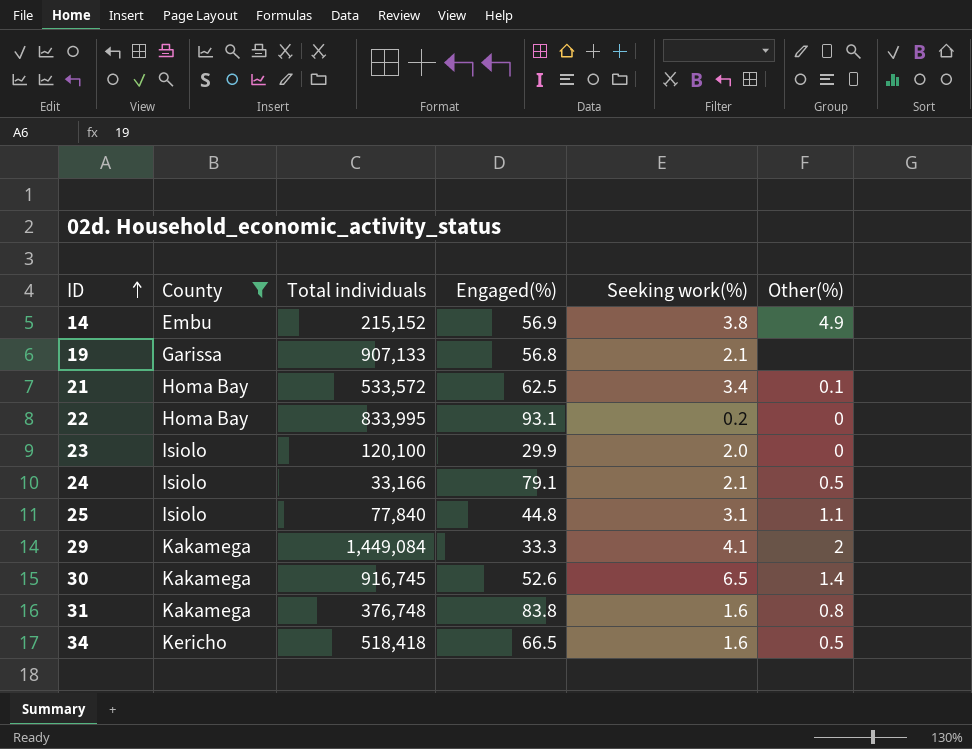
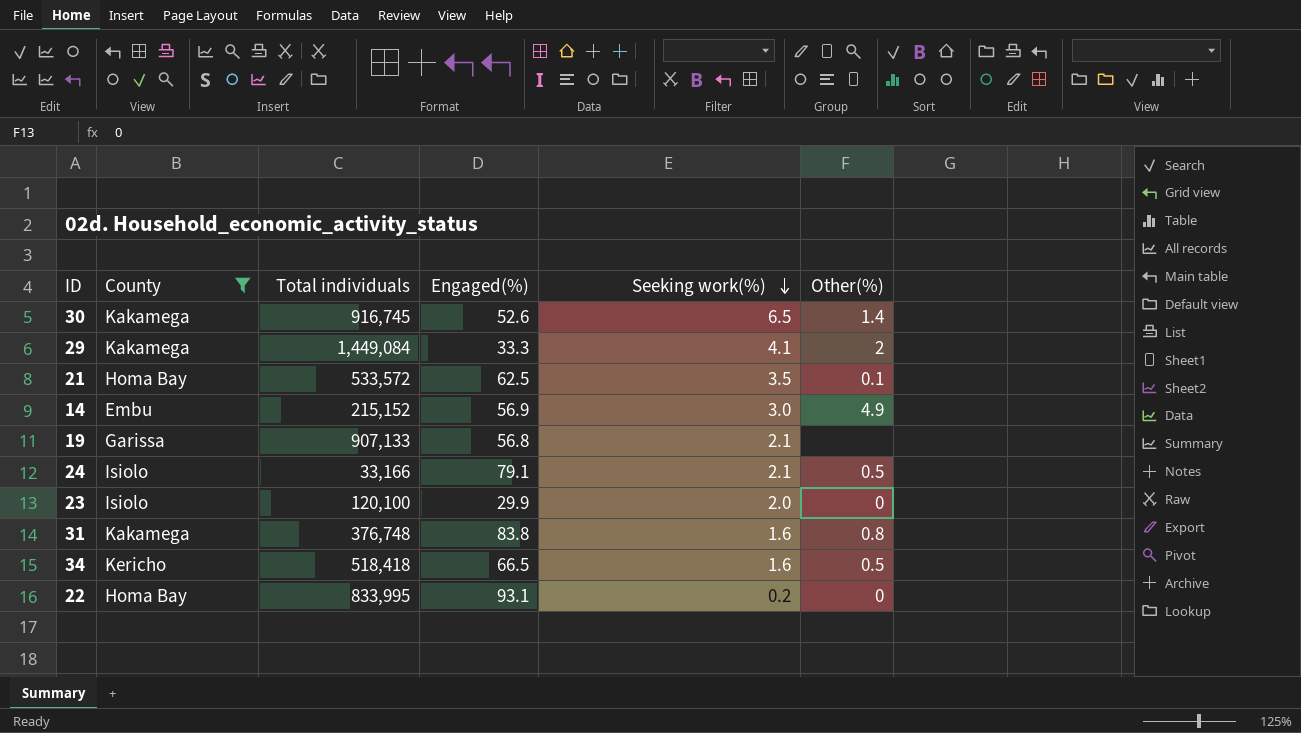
row order: ID ascending -> Seeking work(%) descending
row 25: Isiolo | 77,840 | 44.8 | 3.1 | 1.1 -> none
21 | Seeking work(%): 3.4 -> 3.5
14 | Seeking work(%): 3.8 -> 3.0

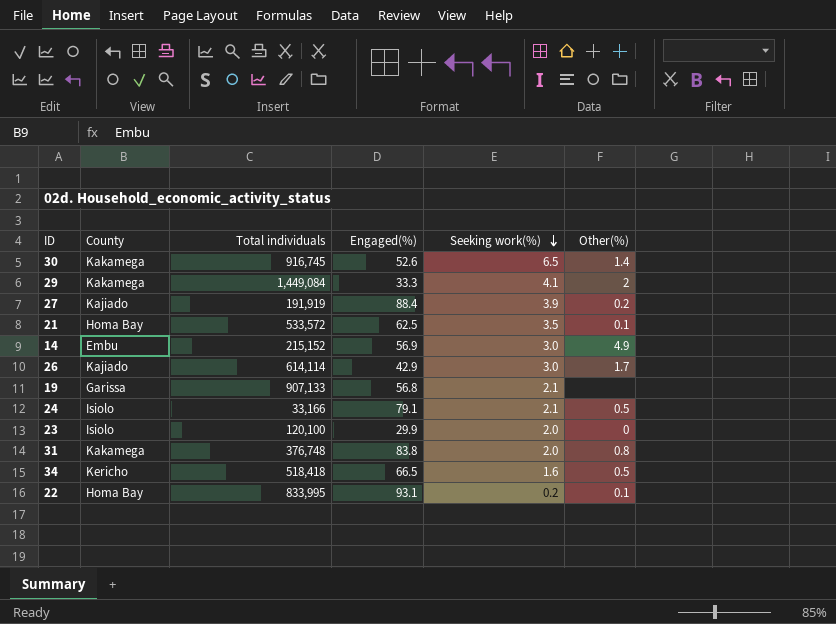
filter: County != Kajiado -> none
31 | Seeking work(%): 1.6 -> 2.0
22 | Other(%): 0 -> 0.1

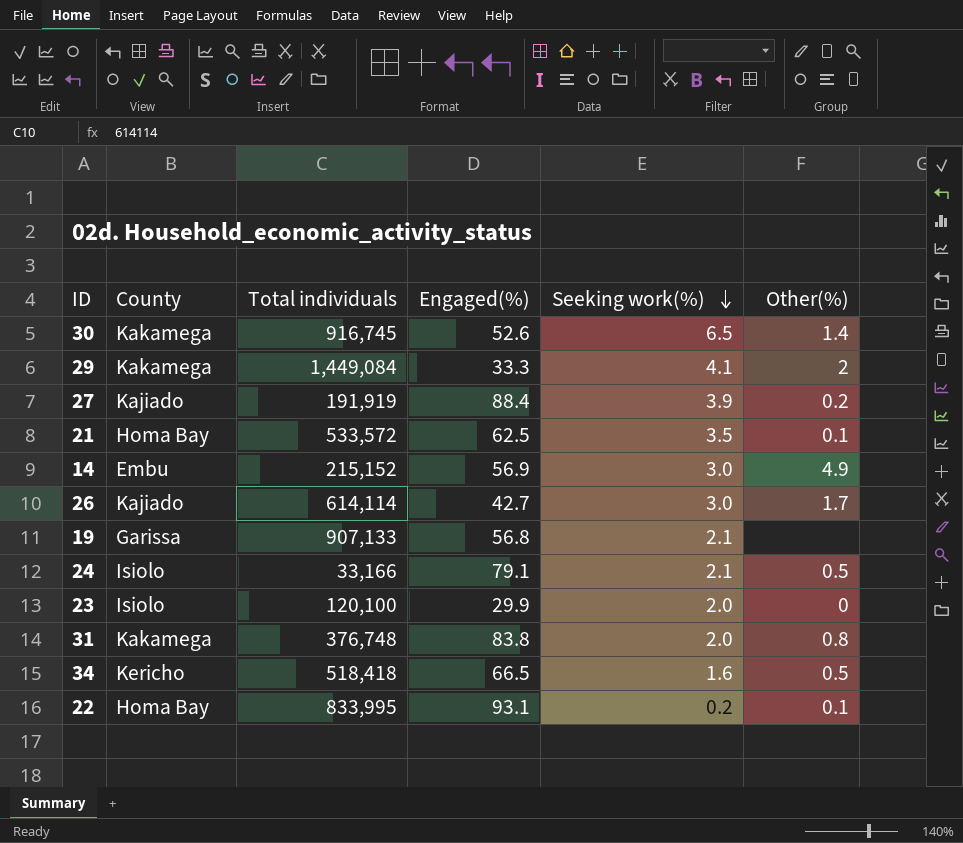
26 | Engaged(%): 42.9 -> 42.7

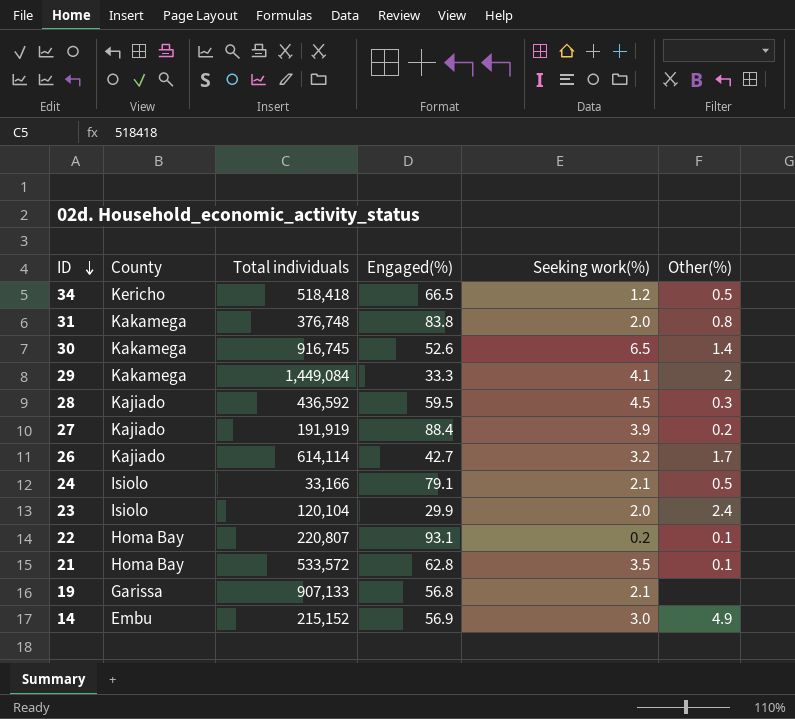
row order: Seeking work(%) descending -> ID descending
34 | Seeking work(%): 1.6 -> 1.2
row 28: none -> Kajiado | 436,592 | 59.5 | 4.5 | 0.3
26 | Seeking work(%): 3.0 -> 3.2
23 | Total individuals: 120,100 -> 120,104
23 | Other(%): 0 -> 2.4
22 | Total individuals: 833,995 -> 220,807
21 | Engaged(%): 62.5 -> 62.8

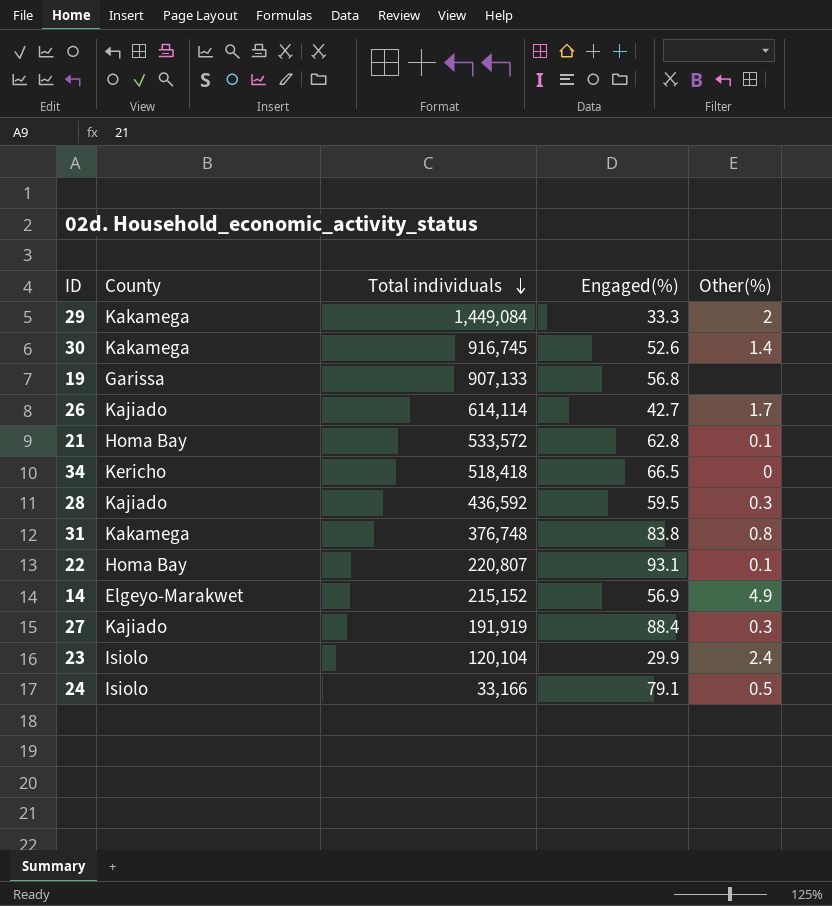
row order: ID descending -> Total individuals descending
column Seeking work(%) | position: 5 -> none
34 | Other(%): 0.5 -> 0
14 | County: Embu -> Elgeyo-Marakwet
27 | Other(%): 0.2 -> 0.3

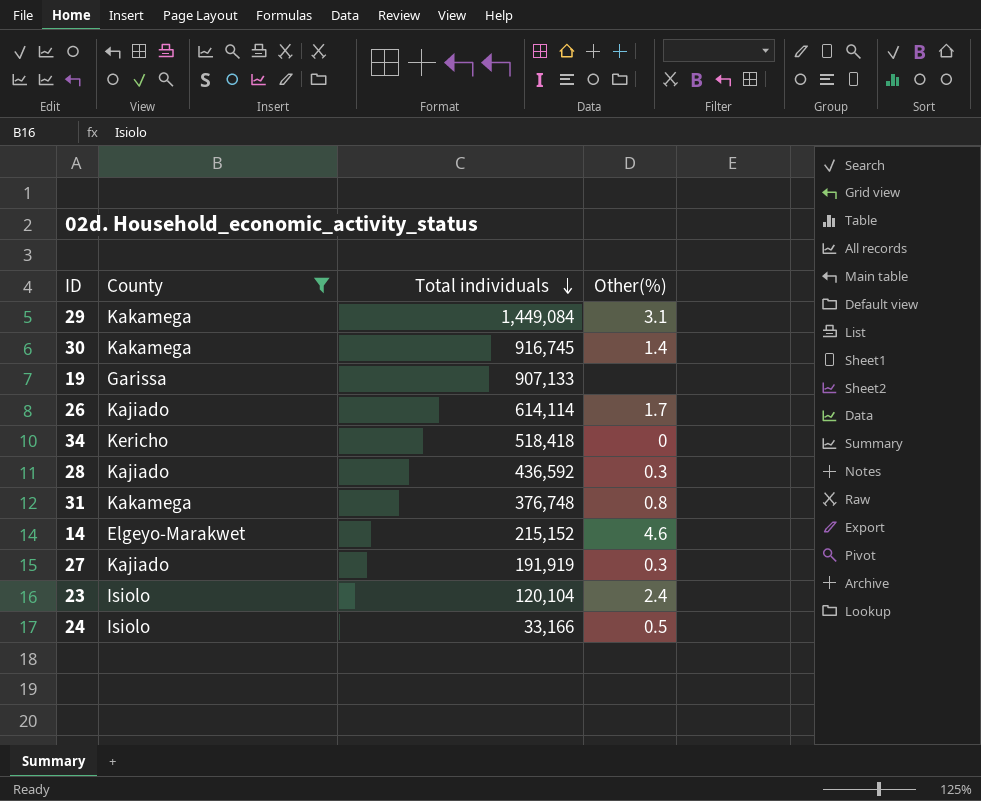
filter: none -> County != Homa Bay
column Engaged(%) | position: 4 -> none
29 | Other(%): 2 -> 3.1
14 | Other(%): 4.9 -> 4.6

